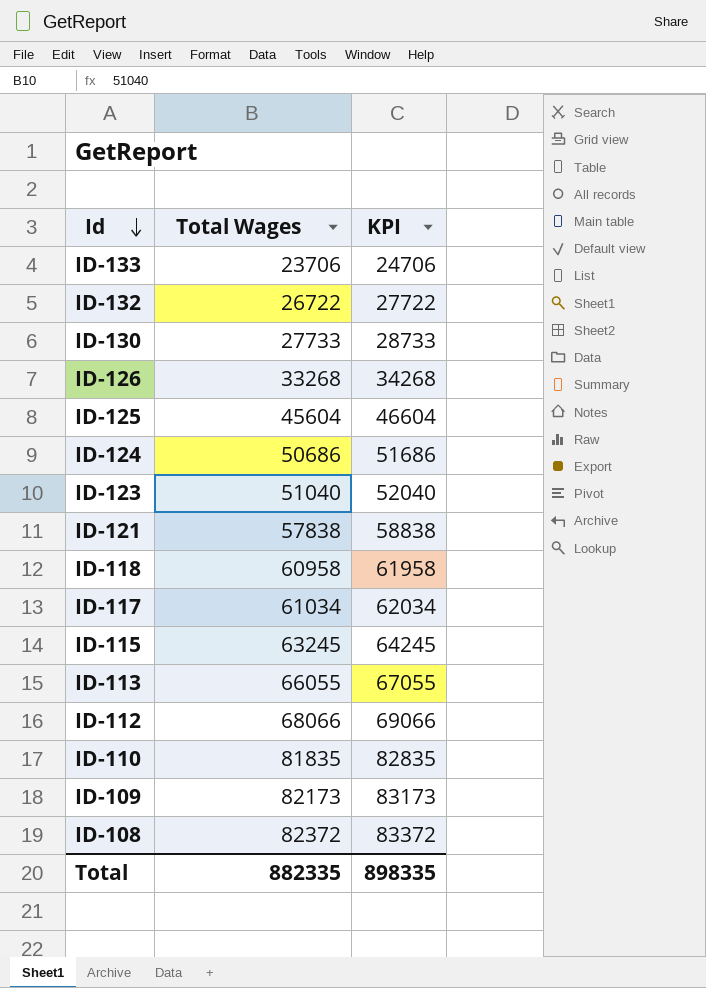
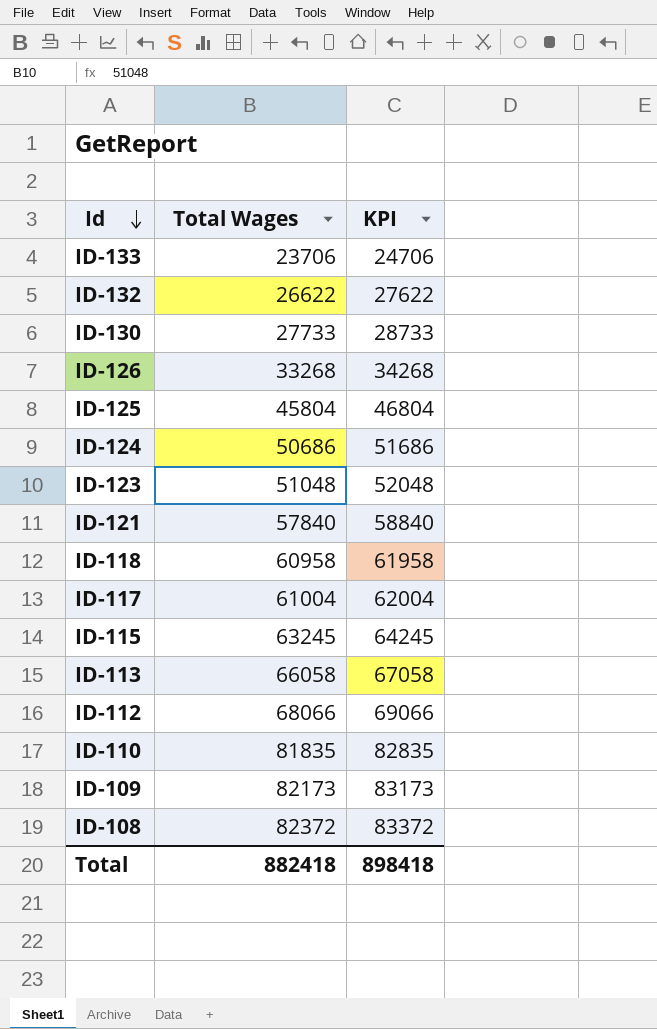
ID-132 | Total Wages: 26722 -> 26622
ID-132 | KPI: 27722 -> 27622
ID-125 | Total Wages: 45604 -> 45804
ID-125 | KPI: 46604 -> 46804
ID-123 | Total Wages: 51040 -> 51048
ID-123 | KPI: 52040 -> 52048
ID-121 | Total Wages: 57838 -> 57840
ID-121 | KPI: 58838 -> 58840
ID-117 | Total Wages: 61034 -> 61004
ID-117 | KPI: 62034 -> 62004
ID-113 | Total Wages: 66055 -> 66058
ID-113 | KPI: 67055 -> 67058
Total | Total Wages: 882335 -> 882418
Total | KPI: 898335 -> 898418

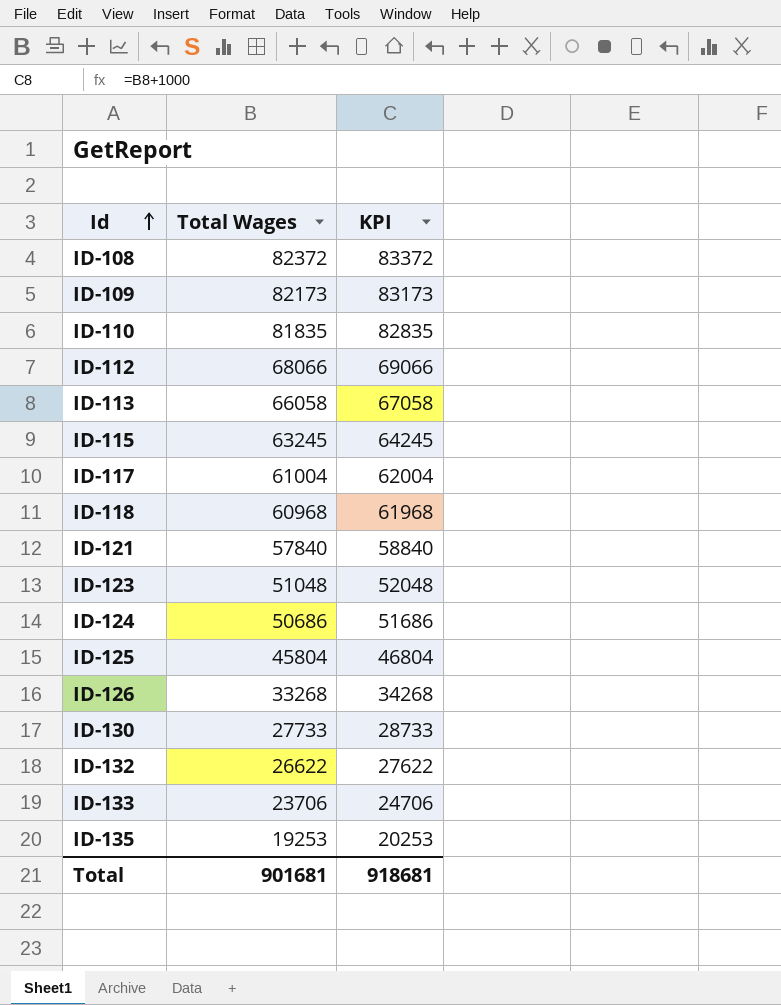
row order: Id descending -> Id ascending
ID-118 | Total Wages: 60958 -> 60968
ID-118 | KPI: 61958 -> 61968
row ID-135: none -> 19253 | 20253
Total | Total Wages: 882418 -> 901681
Total | KPI: 898418 -> 918681

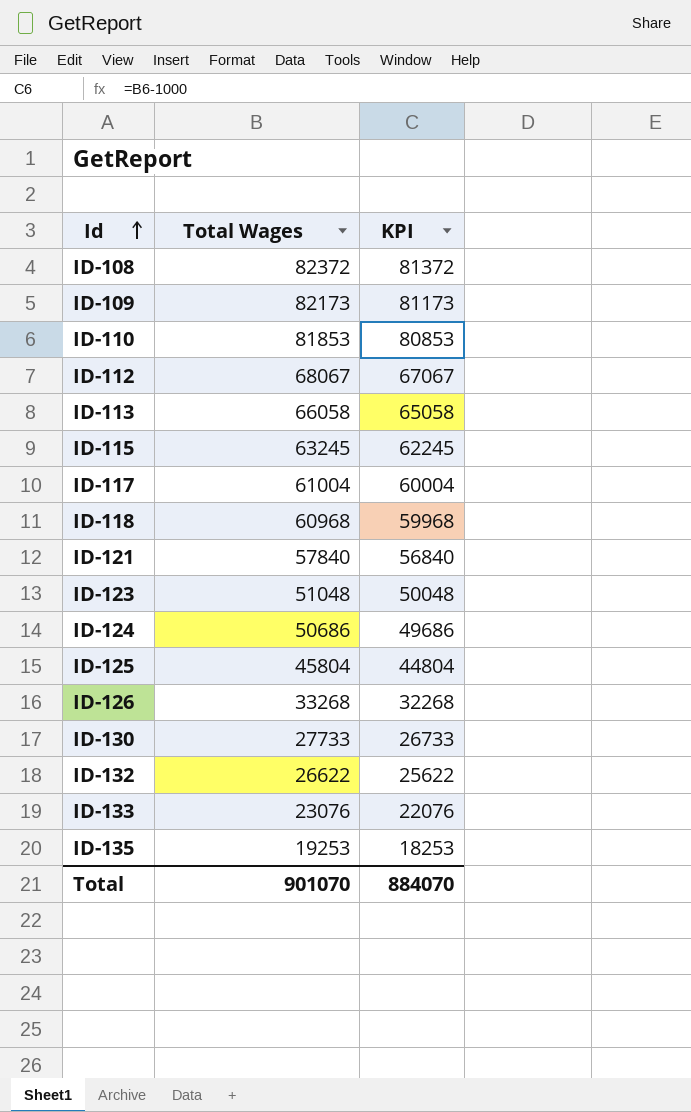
column KPI | formula: [Total Wages] + 1000 -> [Total Wages] - 1000
ID-110 | Total Wages: 81835 -> 81853
ID-112 | Total Wages: 68066 -> 68067
ID-133 | Total Wages: 23706 -> 23076
Total | Total Wages: 901681 -> 901070
Total | KPI: 918681 -> 884070

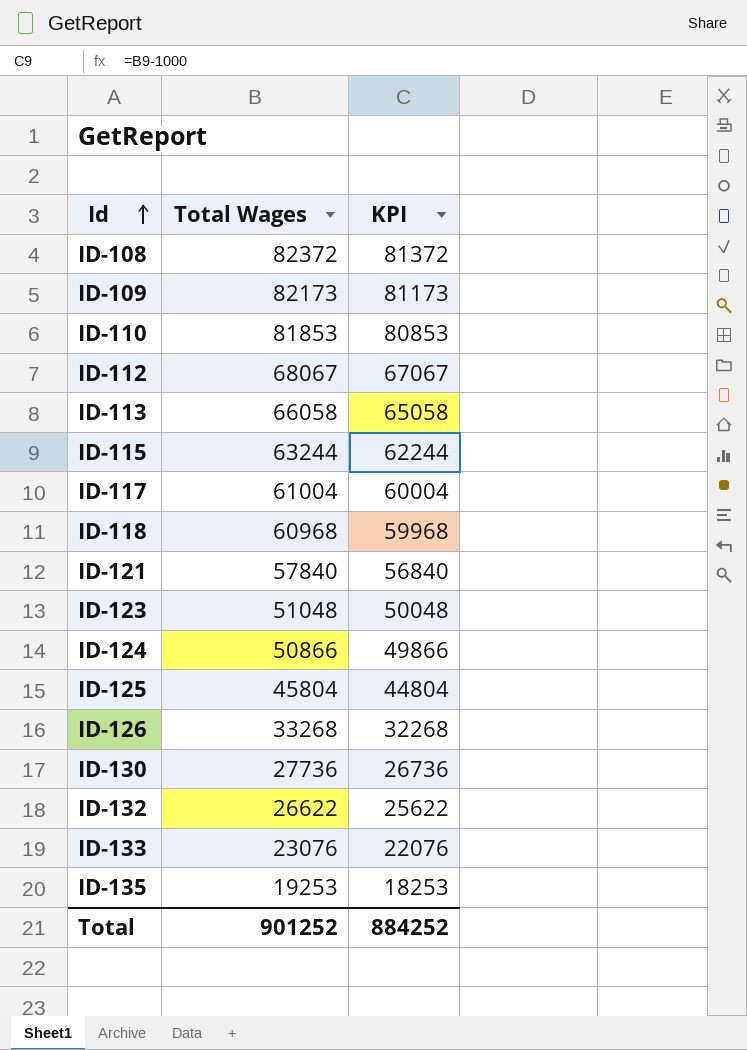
ID-115 | Total Wages: 63245 -> 63244
ID-115 | KPI: 62245 -> 62244
ID-124 | Total Wages: 50686 -> 50866
ID-124 | KPI: 49686 -> 49866
ID-130 | Total Wages: 27733 -> 27736
ID-130 | KPI: 26733 -> 26736
Total | Total Wages: 901070 -> 901252
Total | KPI: 884070 -> 884252

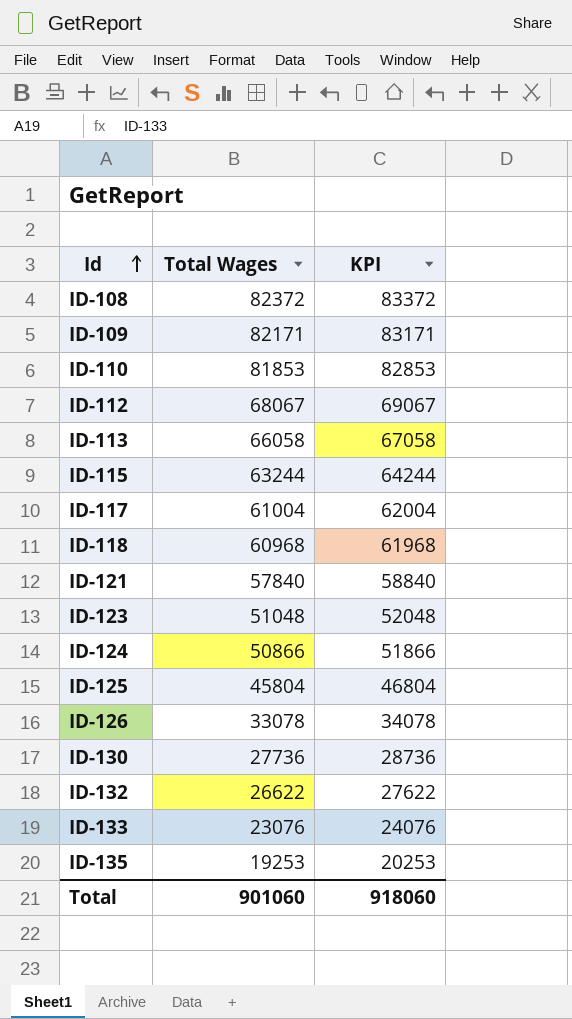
column KPI | formula: [Total Wages] - 1000 -> [Total Wages] + 1000
ID-109 | Total Wages: 82173 -> 82171
ID-126 | Total Wages: 33268 -> 33078
Total | Total Wages: 901252 -> 901060
Total | KPI: 884252 -> 918060

